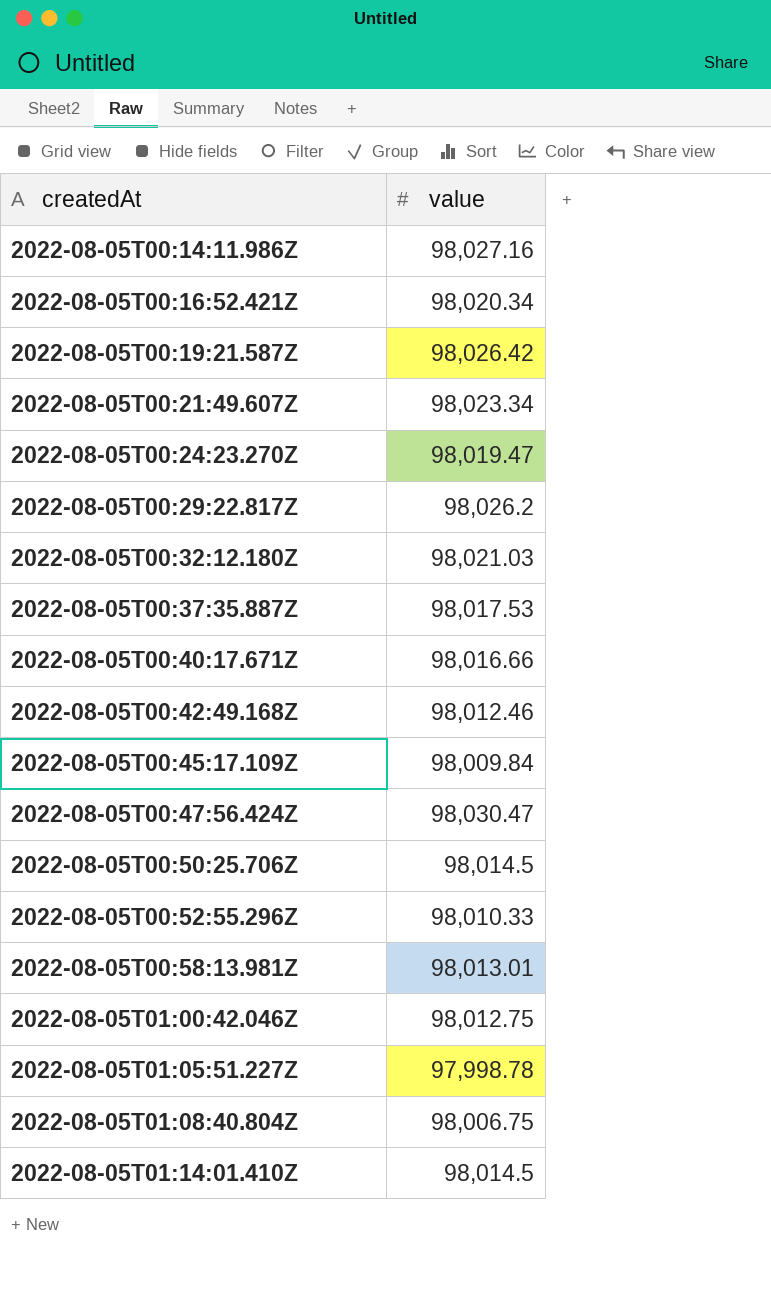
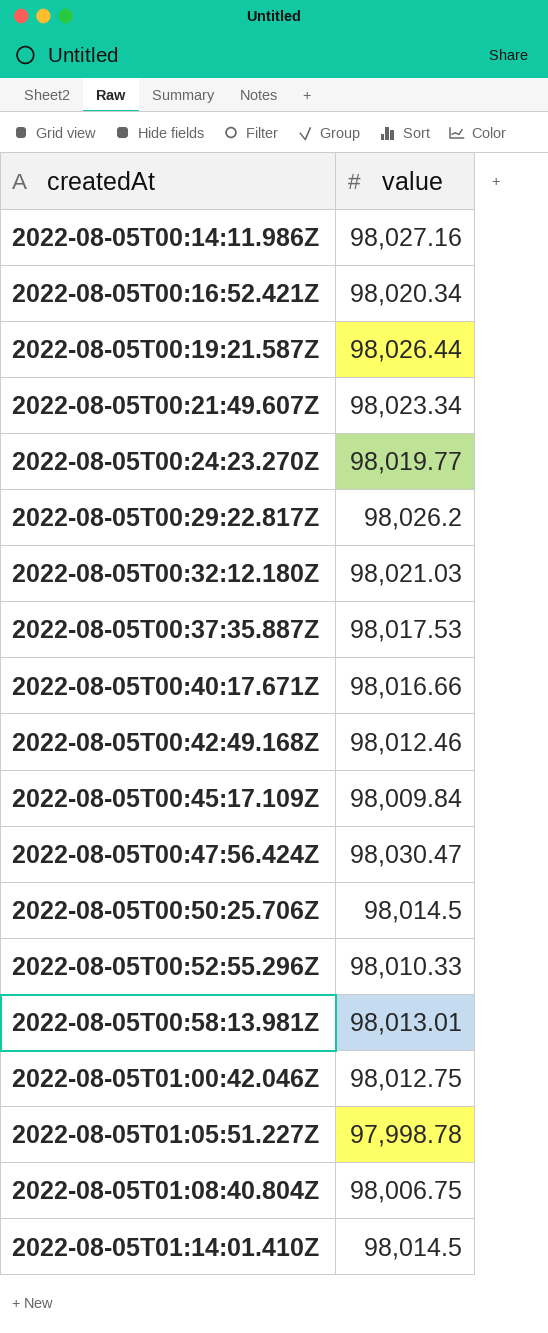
2022-08-05T00:19:21.587Z | value: 98,026.42 -> 98,026.44
2022-08-05T00:24:23.270Z | value: 98,019.47 -> 98,019.77

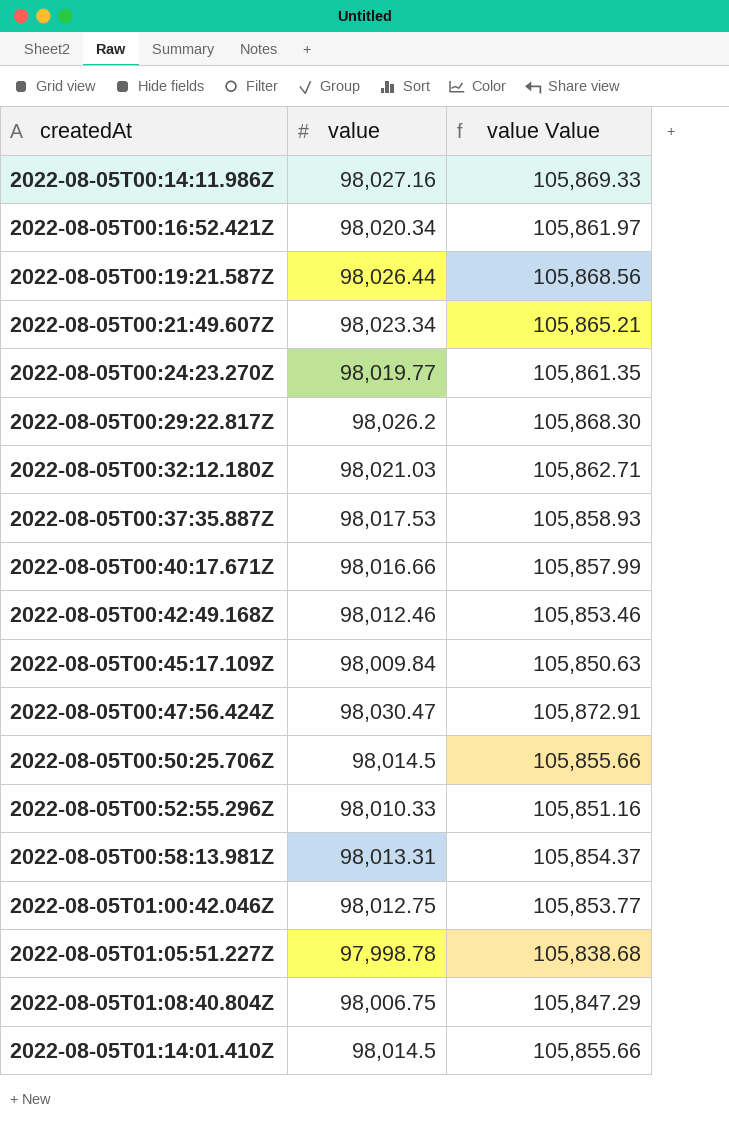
column value Value | formula: none -> [value] * 1.08
2022-08-05T00:58:13.981Z | value: 98,013.01 -> 98,013.31

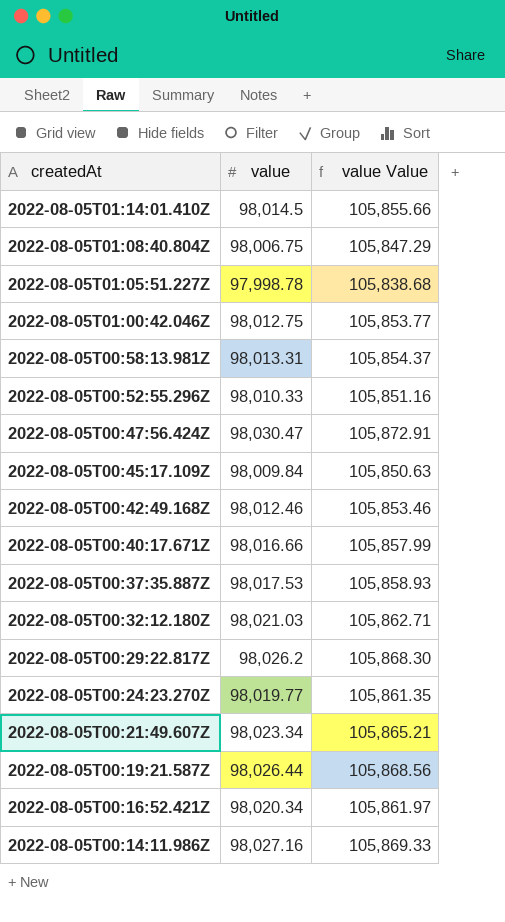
row order: createdAt ascending -> createdAt descending
row 2022-08-05T00:50:25.706Z: 98,014.5 | 105,855.66 -> none

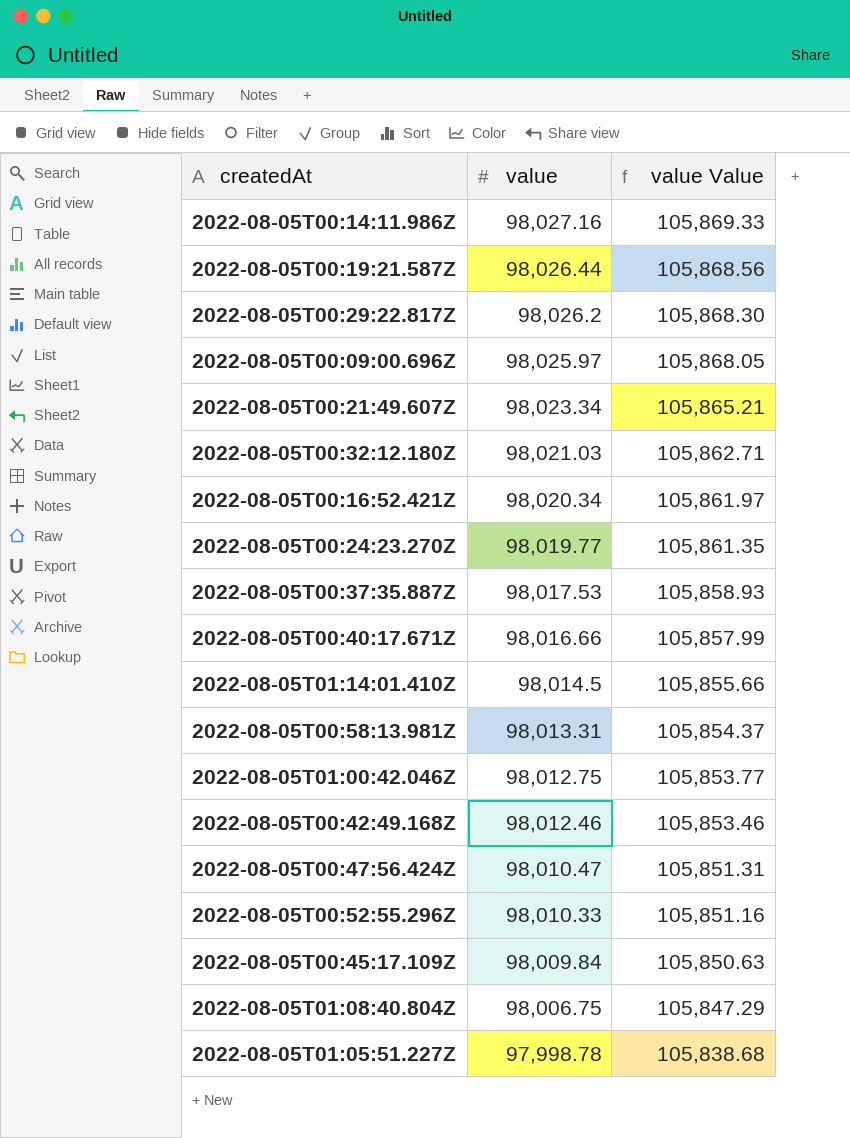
row order: createdAt descending -> value descending
row 2022-08-05T00:09:00.696Z: none -> 98,025.97 | 105,868.05
2022-08-05T00:47:56.424Z | value: 98,030.47 -> 98,010.47
2022-08-05T00:47:56.424Z | value Value: 105,872.91 -> 105,851.31

